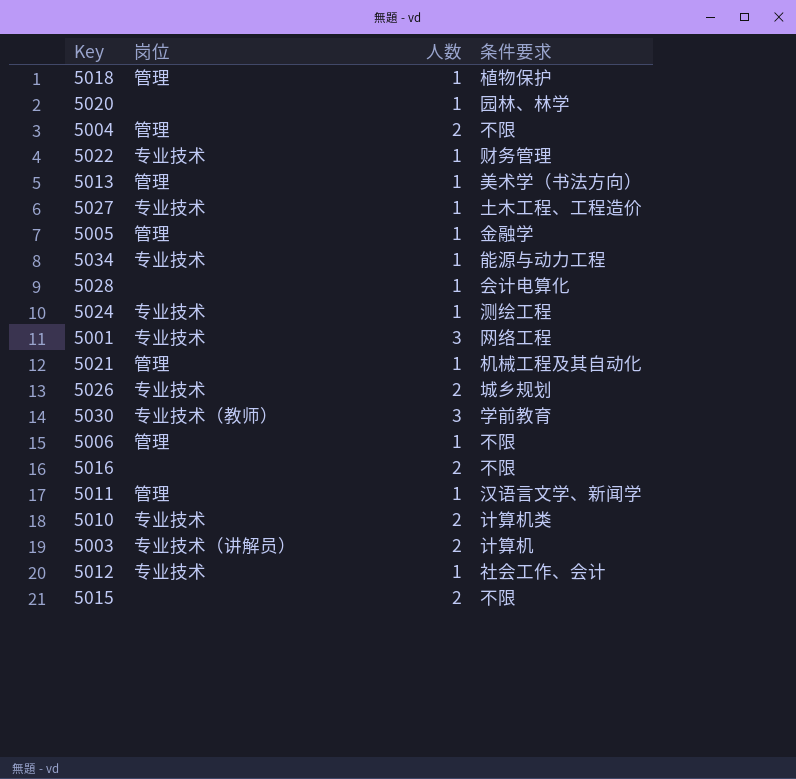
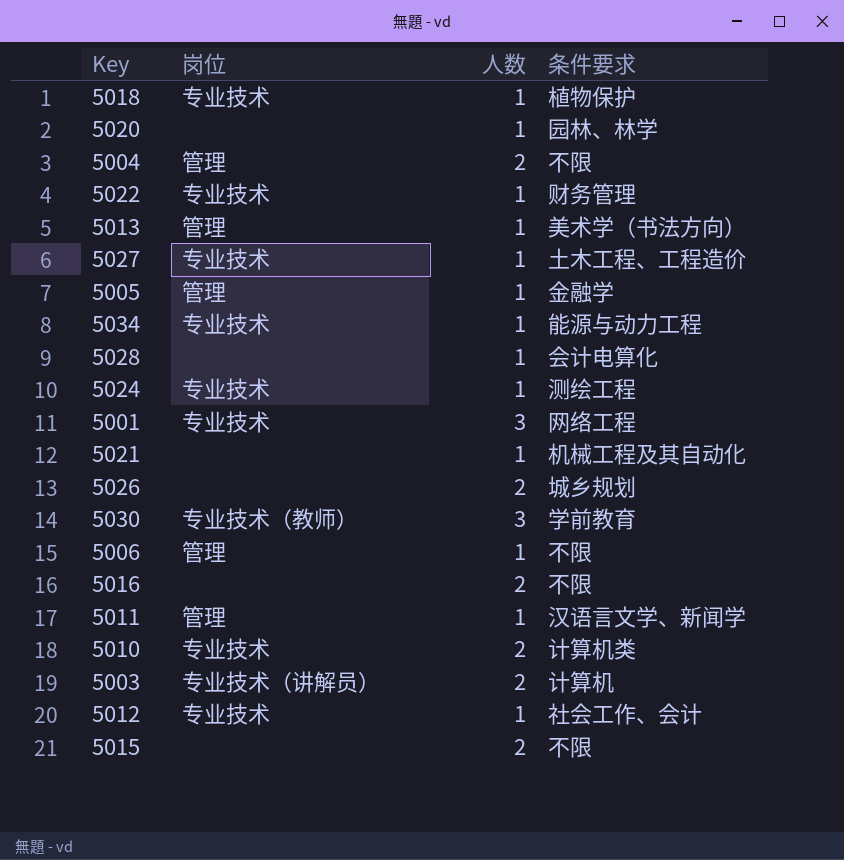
5018 | 岗位: 管理 -> 专业技术
5021 | 岗位: 管理 -> none
5026 | 岗位: 专业技术 -> none

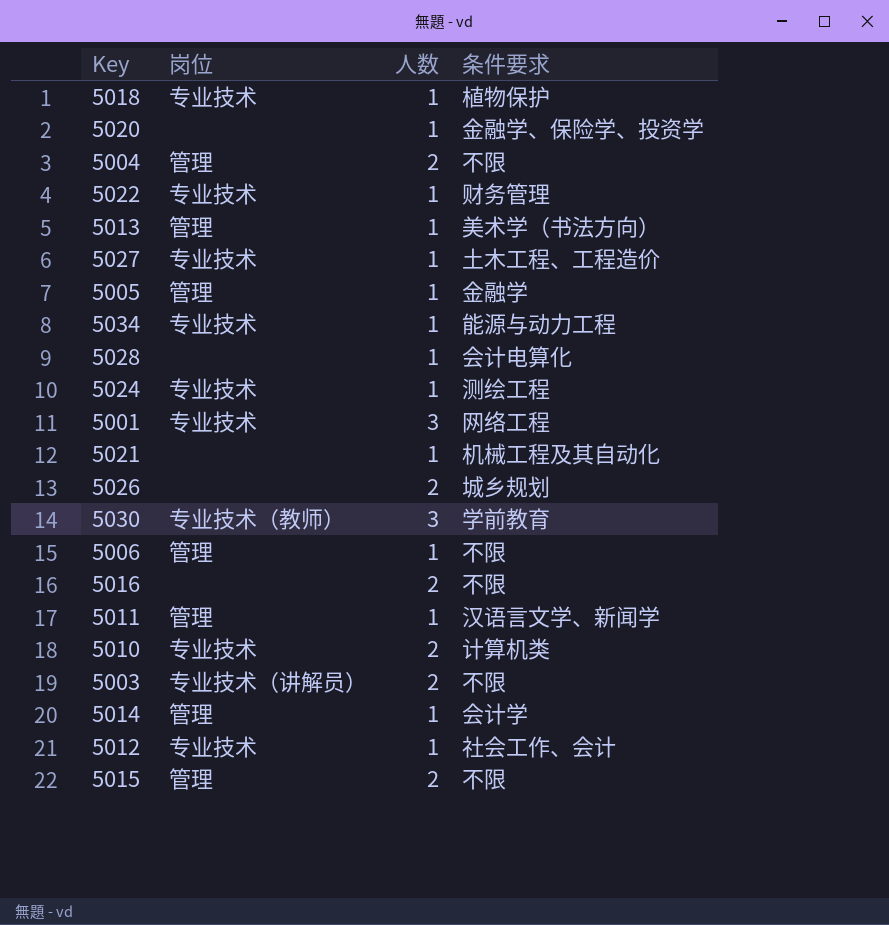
5020 | 条件要求: 园林、林学 -> 金融学、保险学、投资学
5003 | 条件要求: 计算机 -> 不限
row 5014: none -> 管理 | 1 | 会计学
5015 | 岗位: none -> 管理

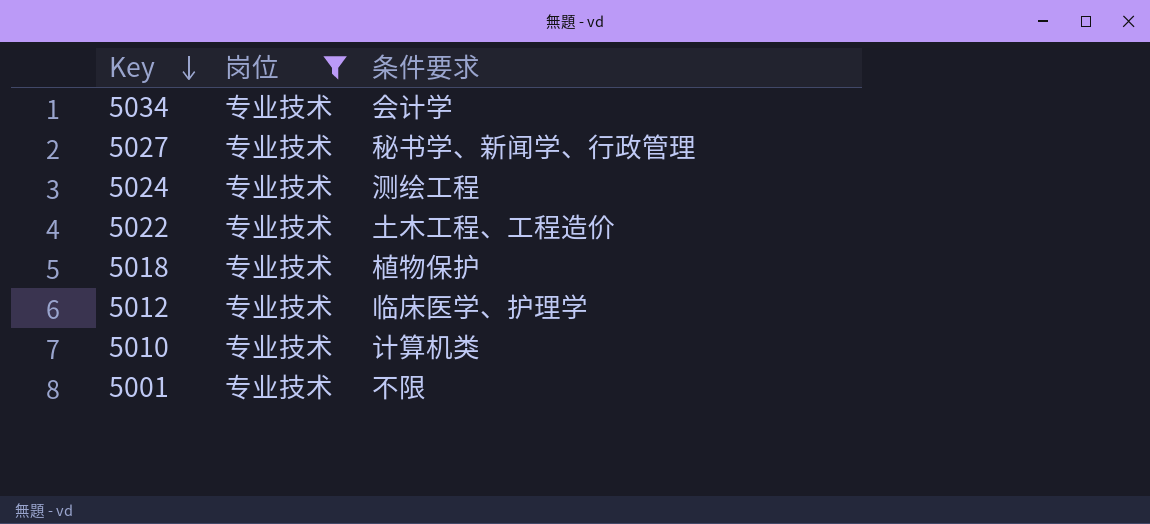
filter: none -> 岗位 = 专业技术
row order: none -> Key descending
column 人数 | position: 3 -> none
5034 | 条件要求: 能源与动力工程 -> 会计学
5027 | 条件要求: 土木工程、工程造价 -> 秘书学、新闻学、行政管理
5022 | 条件要求: 财务管理 -> 土木工程、工程造价
5012 | 条件要求: 社会工作、会计 -> 临床医学、护理学
5001 | 条件要求: 网络工程 -> 不限

